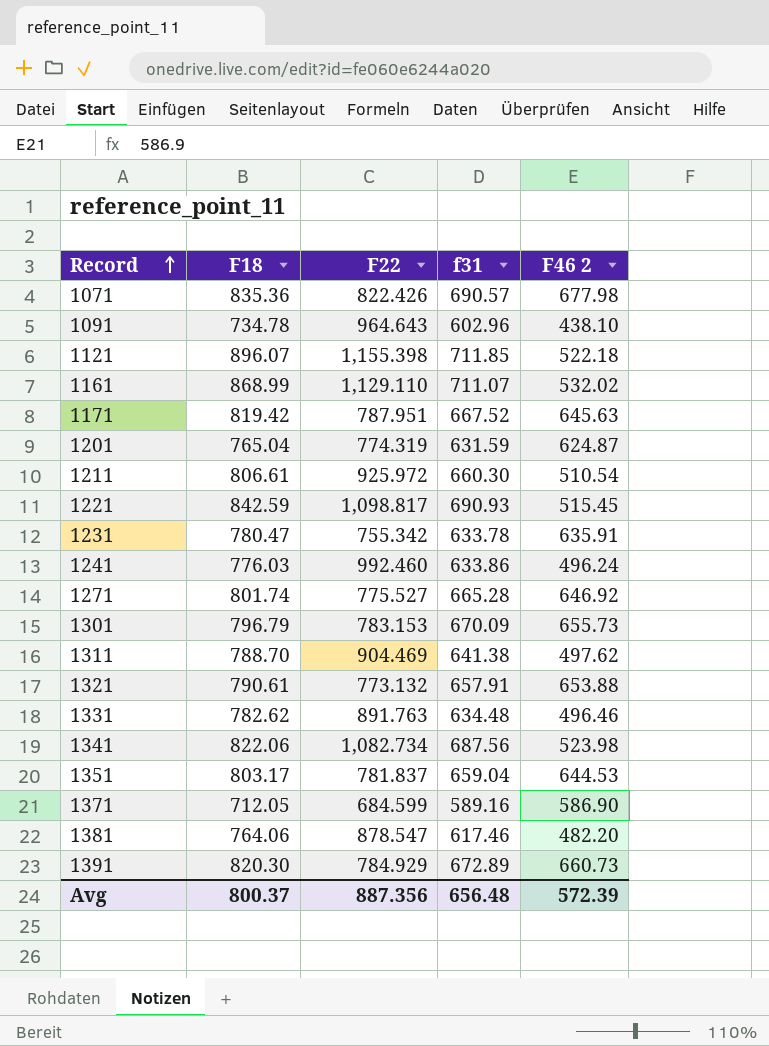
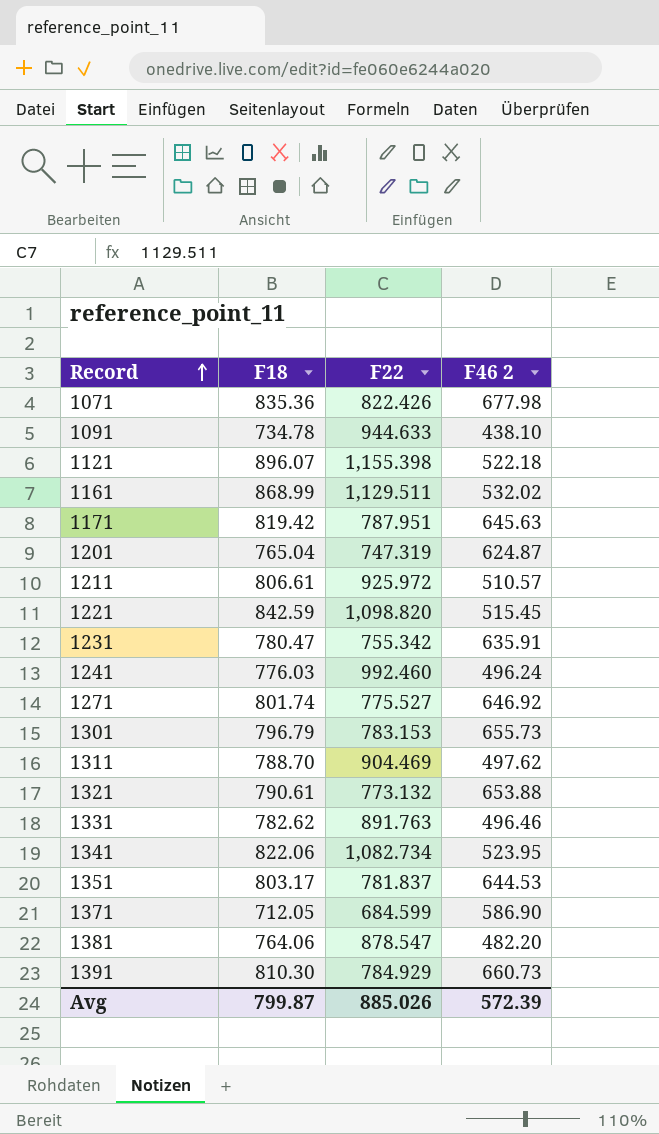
column f31 | position: 4 -> none
1091 | F22: 964.643 -> 944.633
1161 | F22: 1,129.110 -> 1,129.511
1201 | F22: 774.319 -> 747.319
1211 | F46 2: 510.54 -> 510.57
1221 | F22: 1,098.817 -> 1,098.820
1341 | F46 2: 523.98 -> 523.95
1391 | F18: 820.30 -> 810.30
Avg | F18: 800.37 -> 799.87
Avg | F22: 887.356 -> 885.026

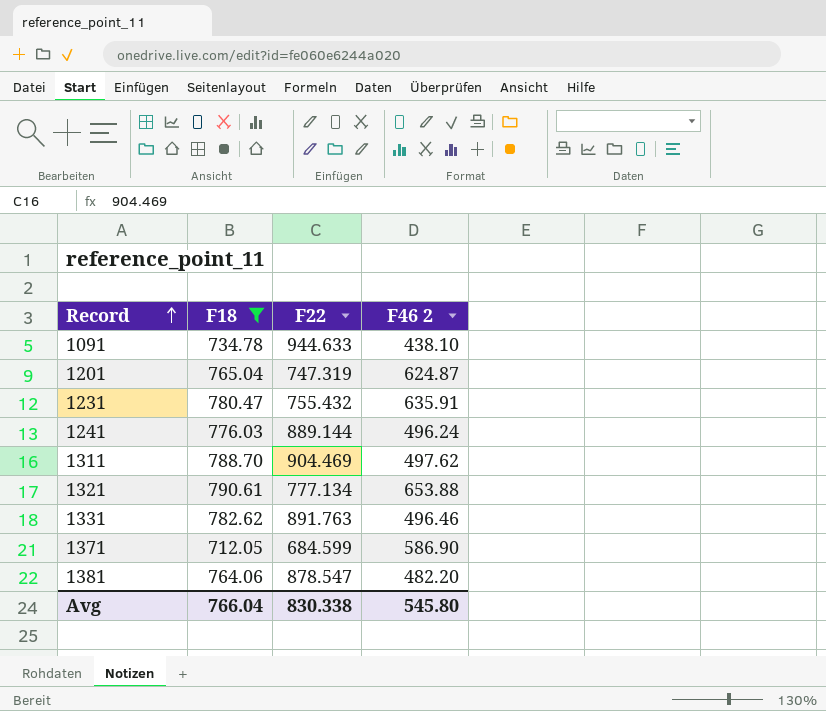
filter: none -> F18 <= 790.61
1231 | F22: 755.342 -> 755.432
1241 | F22: 992.460 -> 889.144
1321 | F22: 773.132 -> 777.134
Avg | F18: 799.87 -> 766.04
Avg | F22: 885.026 -> 830.338
Avg | F46 2: 572.39 -> 545.80

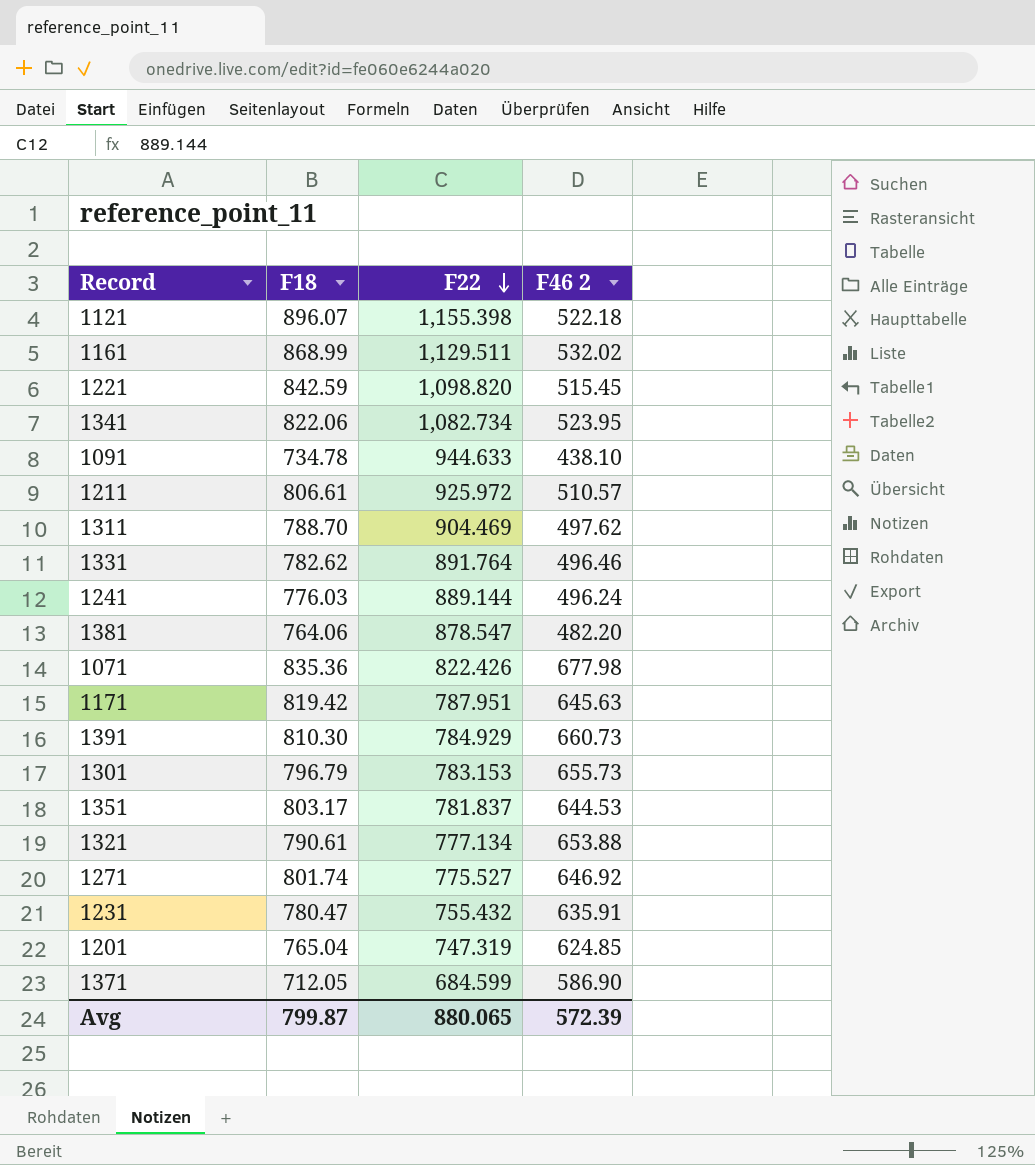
filter: F18 <= 790.61 -> none
row order: Record ascending -> F22 descending
1331 | F22: 891.763 -> 891.764
1201 | F46 2: 624.87 -> 624.85
Avg | F18: 766.04 -> 799.87
Avg | F22: 830.338 -> 880.065
Avg | F46 2: 545.80 -> 572.39

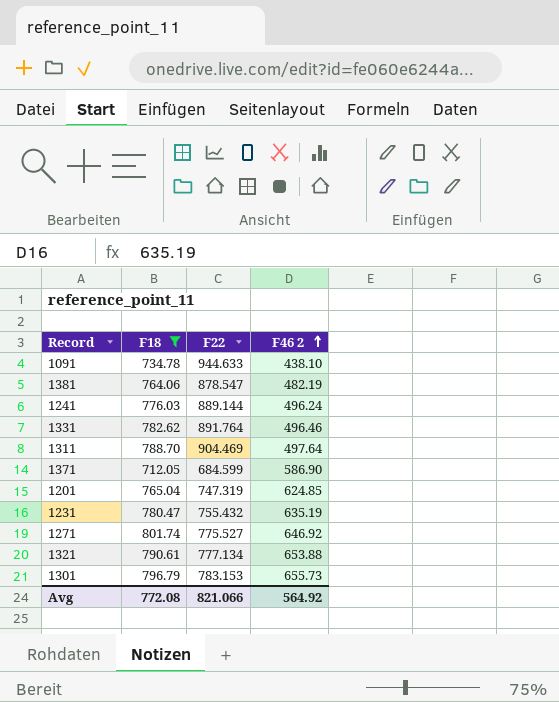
filter: none -> F18 <= 801.74
row order: F22 descending -> F46 2 ascending
1381 | F46 2: 482.20 -> 482.19
1311 | F46 2: 497.62 -> 497.64
1231 | F46 2: 635.91 -> 635.19
Avg | F18: 799.87 -> 772.08
Avg | F22: 880.065 -> 821.066
Avg | F46 2: 572.39 -> 564.92

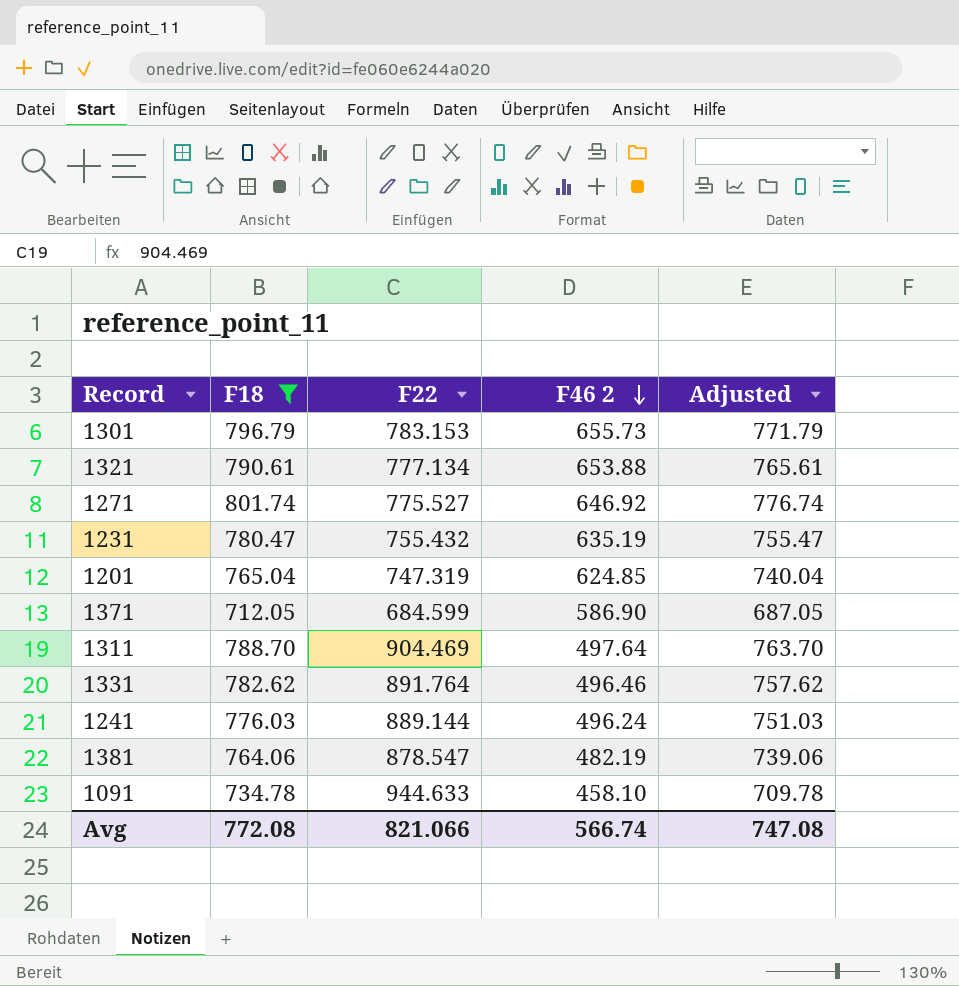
row order: F46 2 ascending -> F46 2 descending
column Adjusted | formula: none -> [F18] - 25
1091 | F46 2: 438.10 -> 458.10
Avg | F46 2: 564.92 -> 566.74

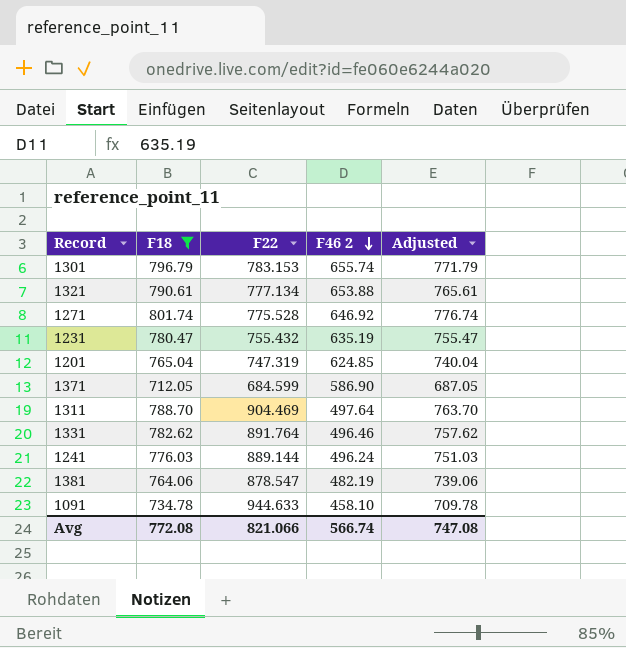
1301 | F46 2: 655.73 -> 655.74
1271 | F22: 775.527 -> 775.528

